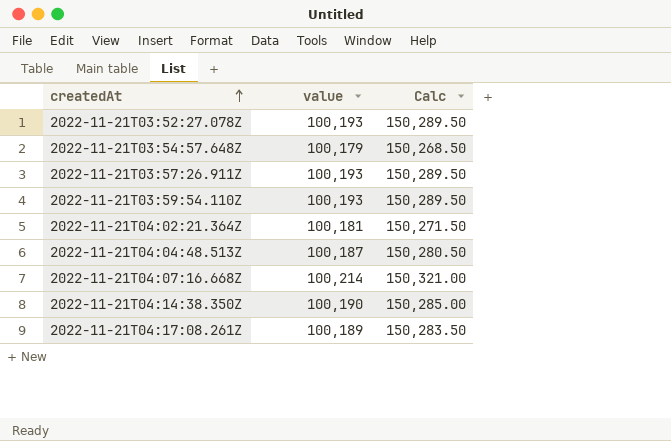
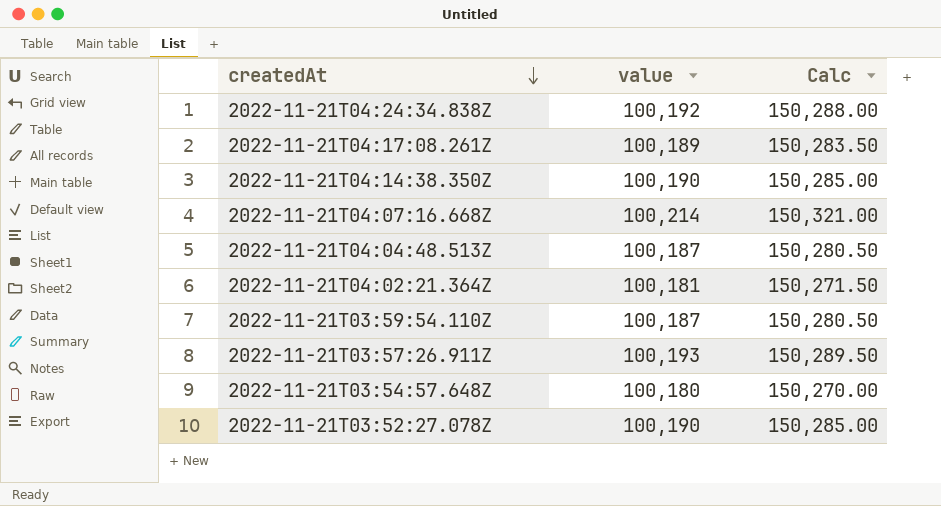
row order: createdAt ascending -> createdAt descending
row 2022-11-21T04:24:34.838Z: none -> 100,192 | 150,288.00
2022-11-21T03:59:54.110Z | value: 100,193 -> 100,187
2022-11-21T03:59:54.110Z | Calc: 150,289.50 -> 150,280.50
2022-11-21T03:54:57.648Z | value: 100,179 -> 100,180
2022-11-21T03:54:57.648Z | Calc: 150,268.50 -> 150,270.00
2022-11-21T03:52:27.078Z | value: 100,193 -> 100,190
2022-11-21T03:52:27.078Z | Calc: 150,289.50 -> 150,285.00

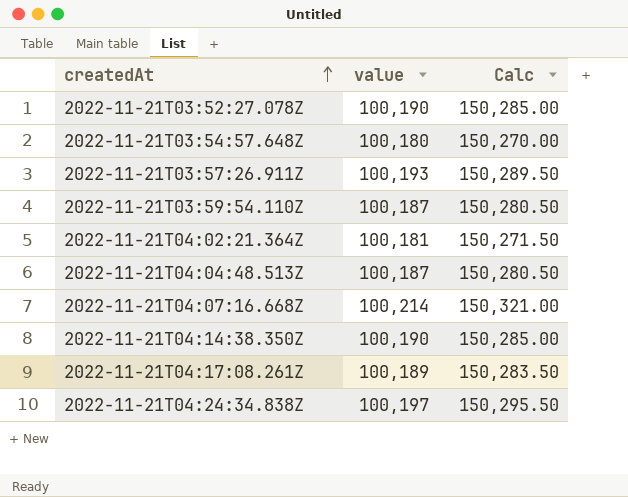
row order: createdAt descending -> createdAt ascending
2022-11-21T04:24:34.838Z | value: 100,192 -> 100,197
2022-11-21T04:24:34.838Z | Calc: 150,288.00 -> 150,295.50

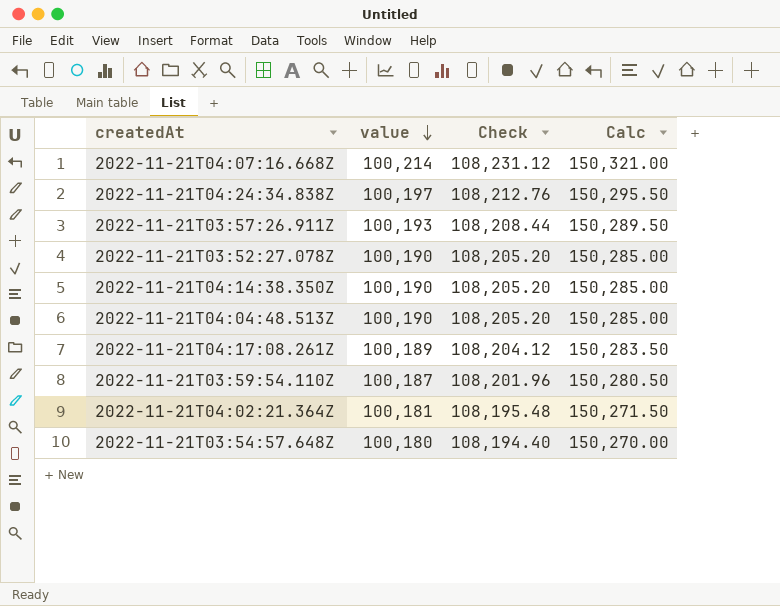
row order: createdAt ascending -> value descending
column Check | formula: none -> [value] * 1.08
2022-11-21T04:04:48.513Z | value: 100,187 -> 100,190
2022-11-21T04:04:48.513Z | Calc: 150,280.50 -> 150,285.00

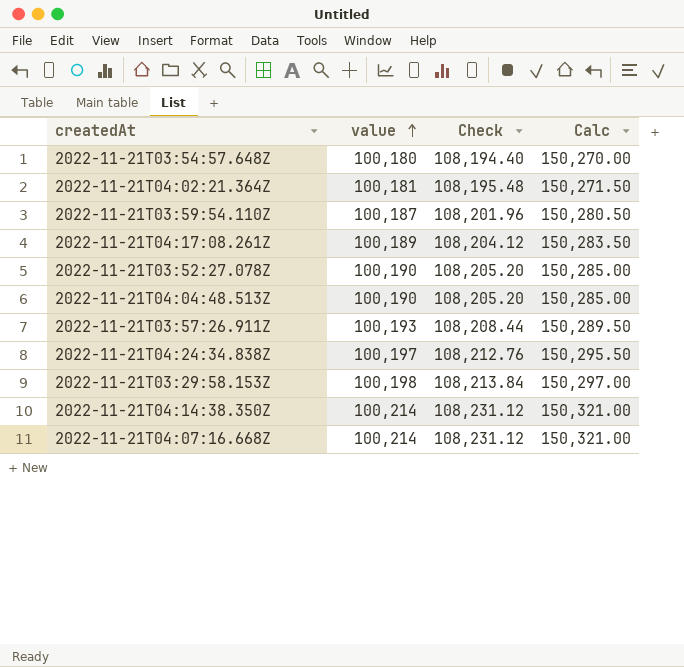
row order: value descending -> value ascending
row 2022-11-21T03:29:58.153Z: none -> 100,198 | 108,213.84 | 150,297.00
2022-11-21T04:14:38.350Z | value: 100,190 -> 100,214
2022-11-21T04:14:38.350Z | Check: 108,205.20 -> 108,231.12
2022-11-21T04:14:38.350Z | Calc: 150,285.00 -> 150,321.00

